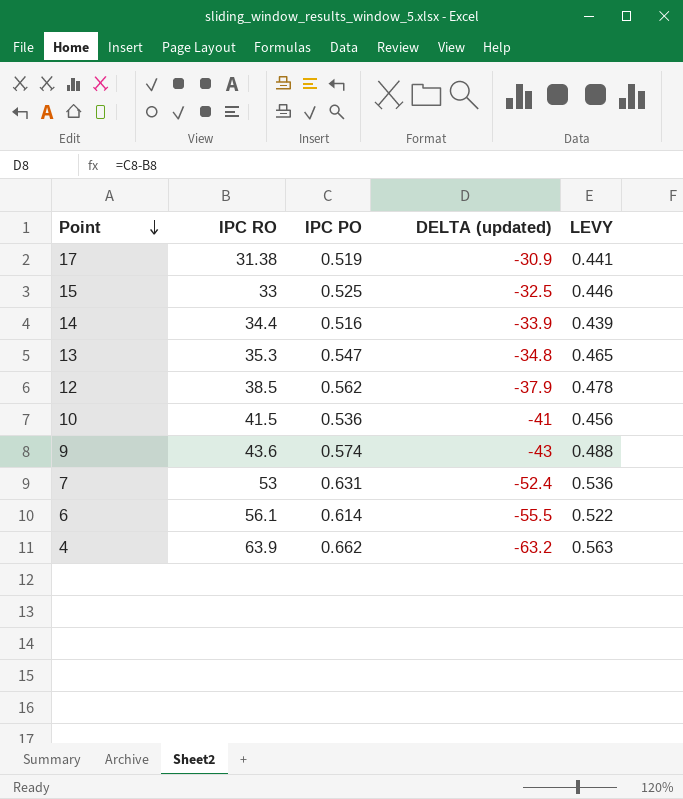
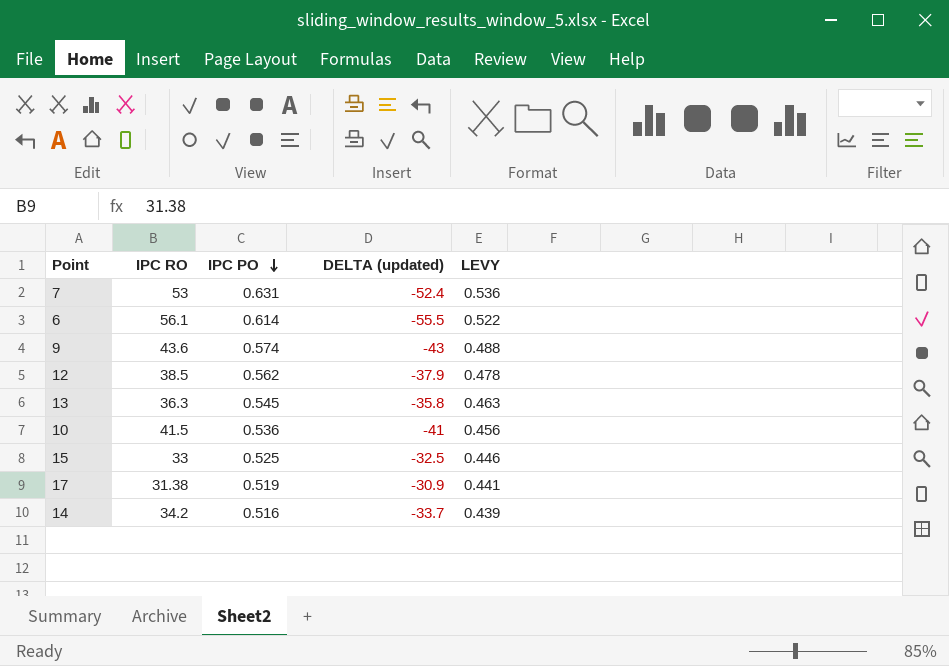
row order: Point descending -> IPC PO descending
row 4: 63.9 | 0.662 | -63.2 | 0.563 -> none
13 | IPC RO: 35.3 -> 36.3
13 | IPC PO: 0.547 -> 0.545
13 | DELTA (updated): -34.8 -> -35.8
13 | LEVY: 0.465 -> 0.463
14 | IPC RO: 34.4 -> 34.2
14 | DELTA (updated): -33.9 -> -33.7

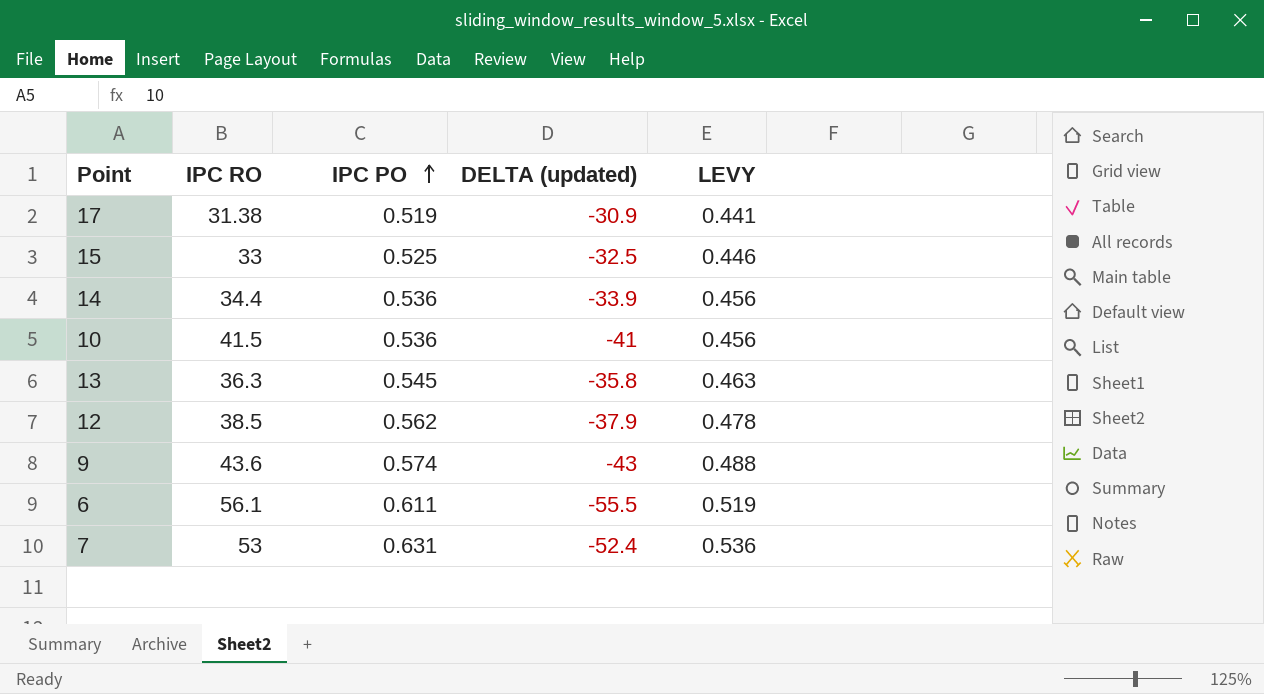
row order: IPC PO descending -> IPC PO ascending
14 | IPC RO: 34.2 -> 34.4
14 | IPC PO: 0.516 -> 0.536
14 | DELTA (updated): -33.7 -> -33.9
14 | LEVY: 0.439 -> 0.456
6 | IPC PO: 0.614 -> 0.611
6 | LEVY: 0.522 -> 0.519

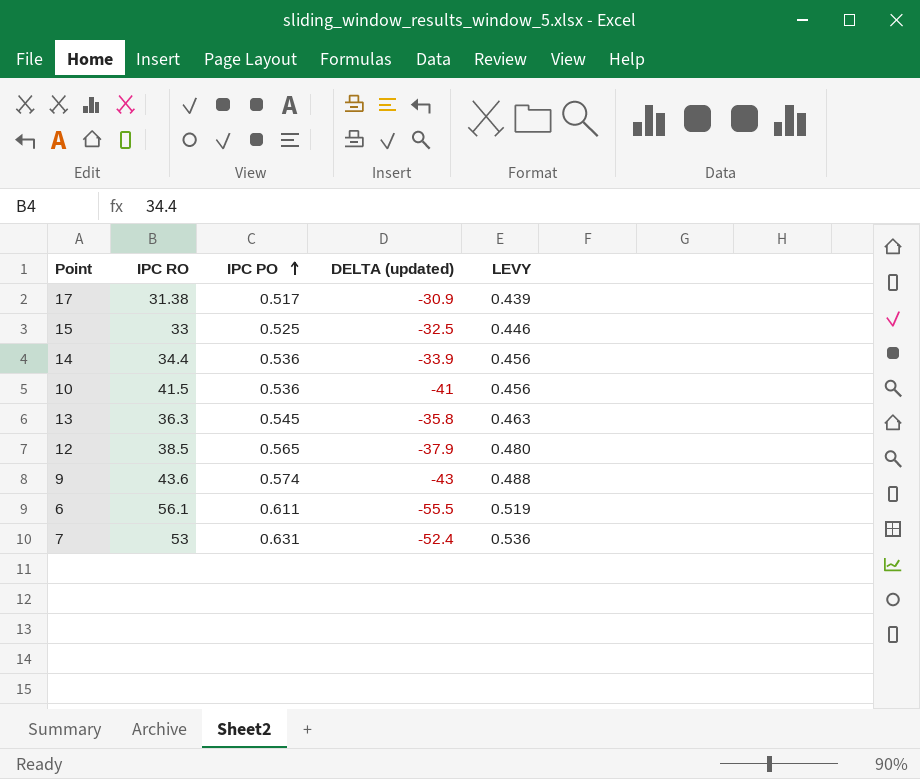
17 | IPC PO: 0.519 -> 0.517
17 | LEVY: 0.441 -> 0.439
12 | IPC PO: 0.562 -> 0.565
12 | LEVY: 0.478 -> 0.480

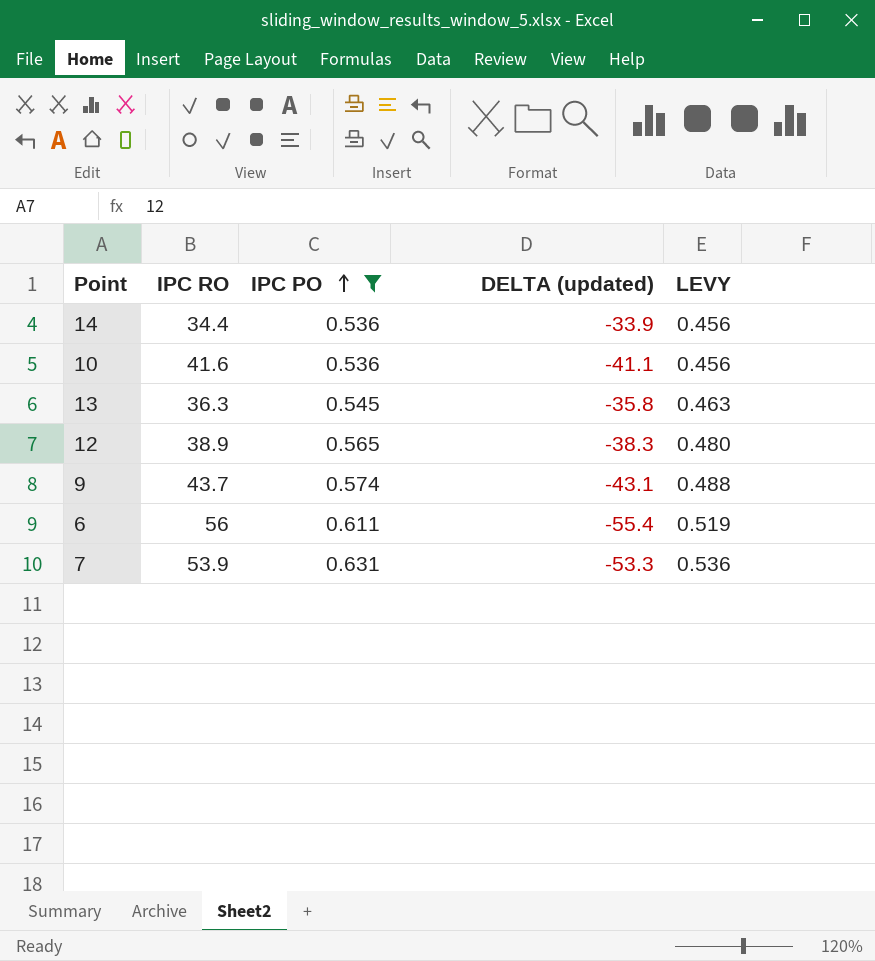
filter: none -> IPC PO >= 0.536
10 | IPC RO: 41.5 -> 41.6
10 | DELTA (updated): -41 -> -41.1
12 | IPC RO: 38.5 -> 38.9
12 | DELTA (updated): -37.9 -> -38.3
9 | IPC RO: 43.6 -> 43.7
9 | DELTA (updated): -43 -> -43.1
6 | IPC RO: 56.1 -> 56
6 | DELTA (updated): -55.5 -> -55.4
7 | IPC RO: 53 -> 53.9
7 | DELTA (updated): -52.4 -> -53.3

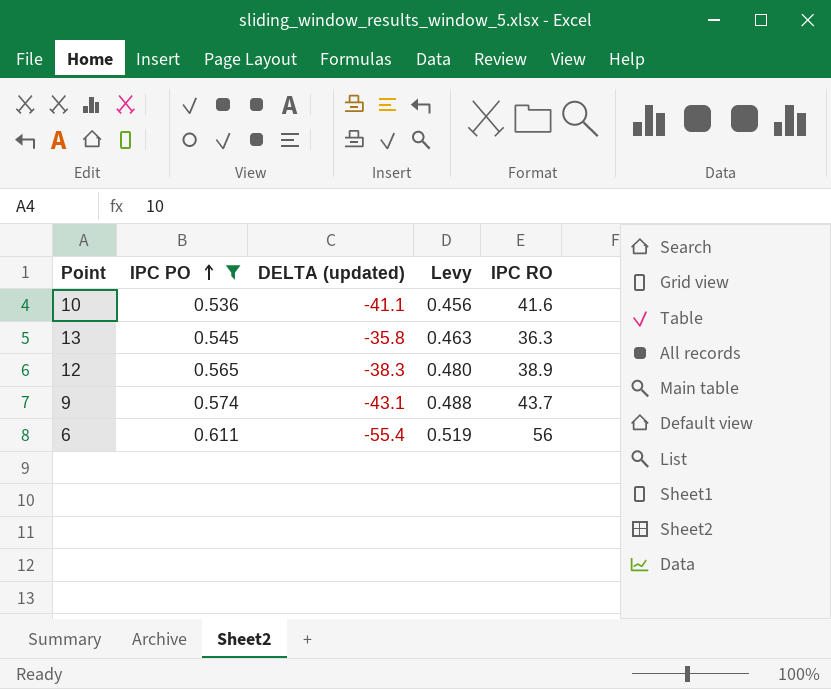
column name: LEVY -> Levy
column IPC RO | position: 2 -> 5
row 14: 34.4 | 0.536 | -33.9 | 0.456 -> none
row 7: 53.9 | 0.631 | -53.3 | 0.536 -> none

